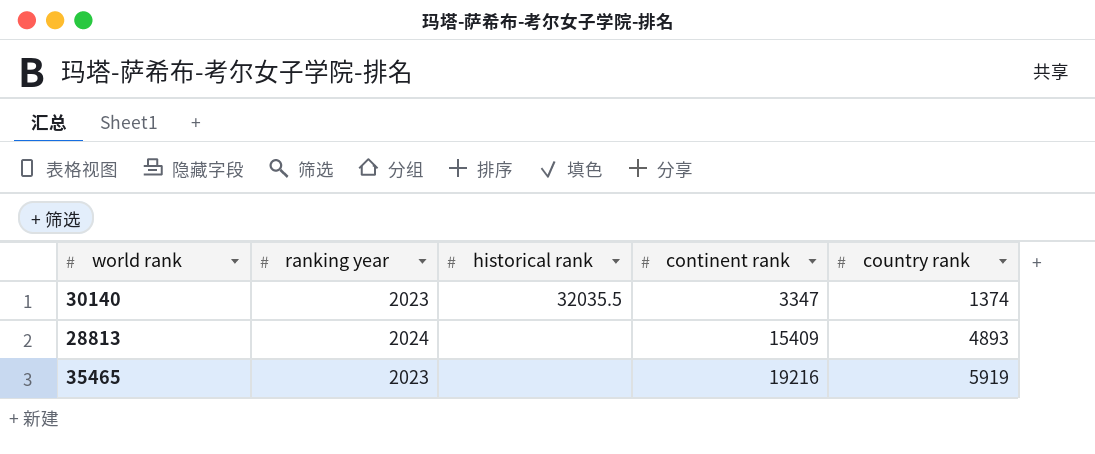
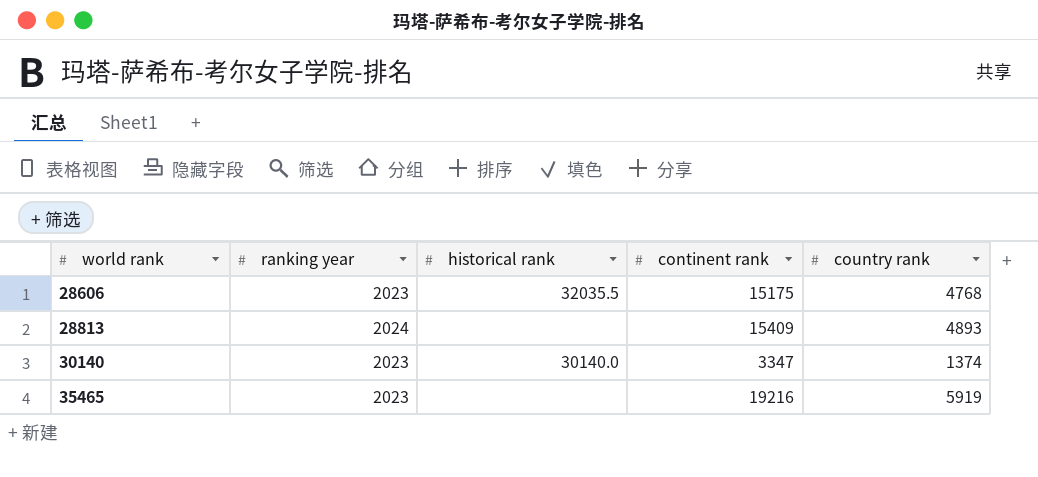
row order: continent rank ascending -> world rank ascending
row 28606: none -> 2023 | 32035.5 | 15175 | 4768
30140 | historical rank: 32035.5 -> 30140.0

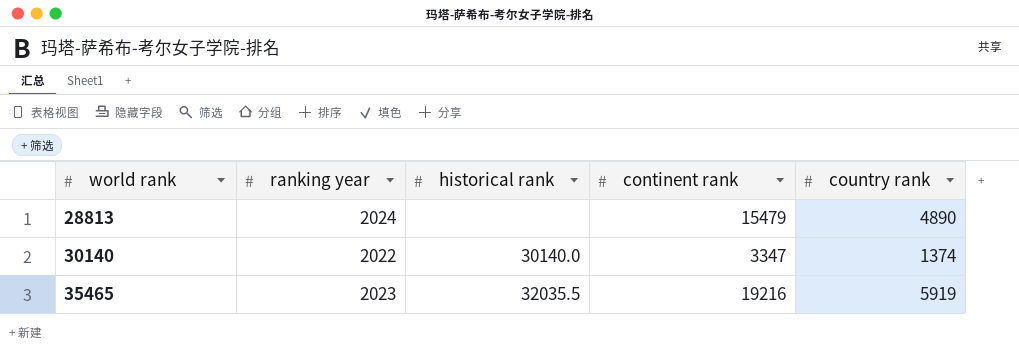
row 28606: 2023 | 32035.5 | 15175 | 4768 -> none
28813 | continent rank: 15409 -> 15479
28813 | country rank: 4893 -> 4890
30140 | ranking year: 2023 -> 2022
35465 | historical rank: none -> 32035.5

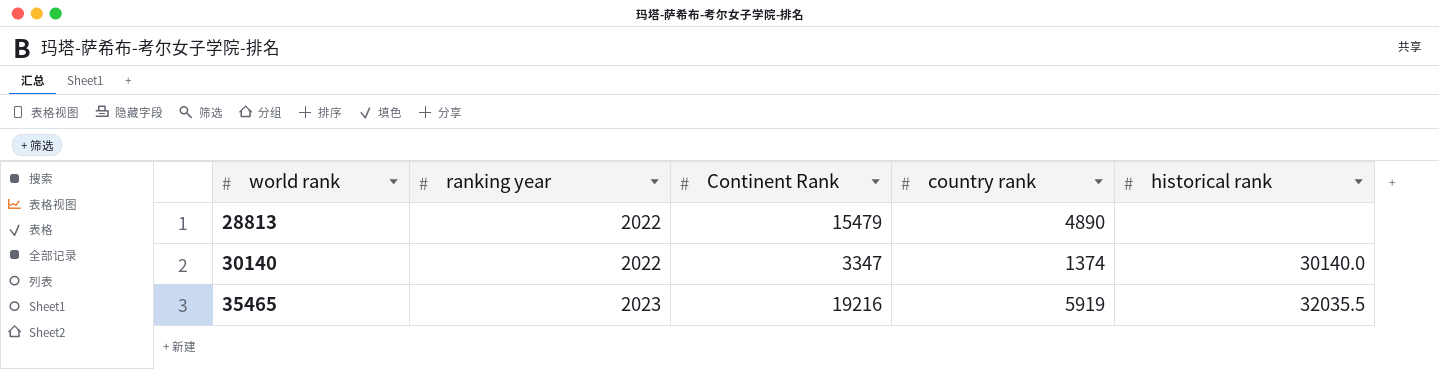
column name: continent rank -> Continent Rank
column historical rank | position: 3 -> 5
28813 | ranking year: 2024 -> 2022

